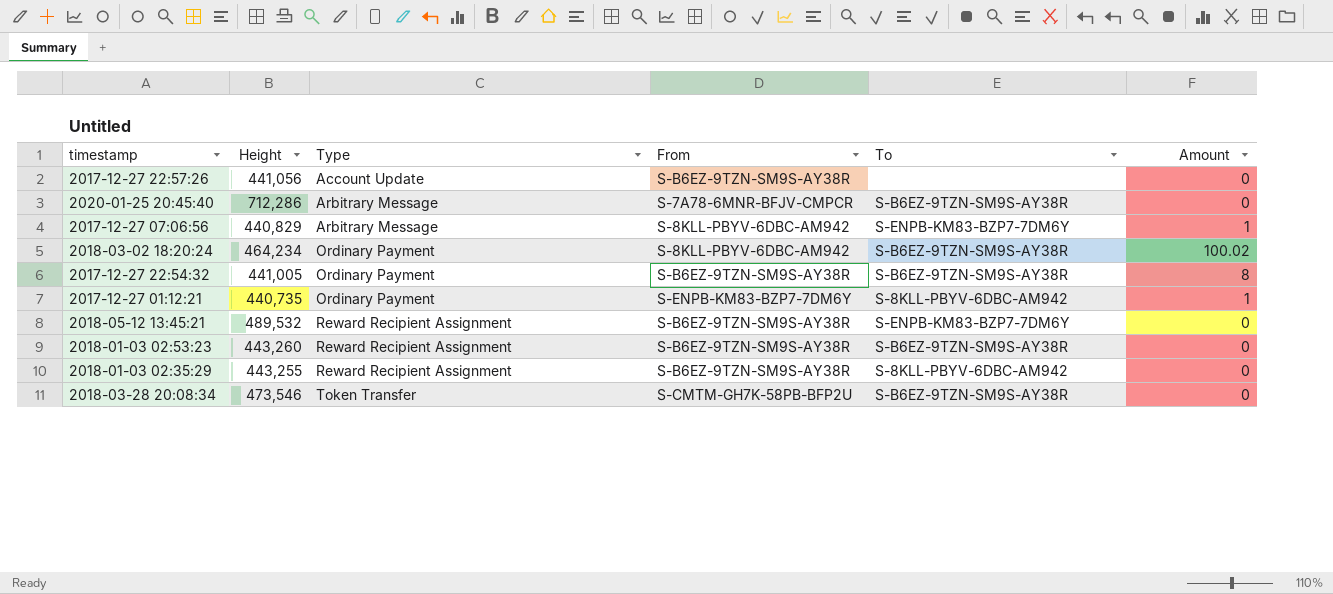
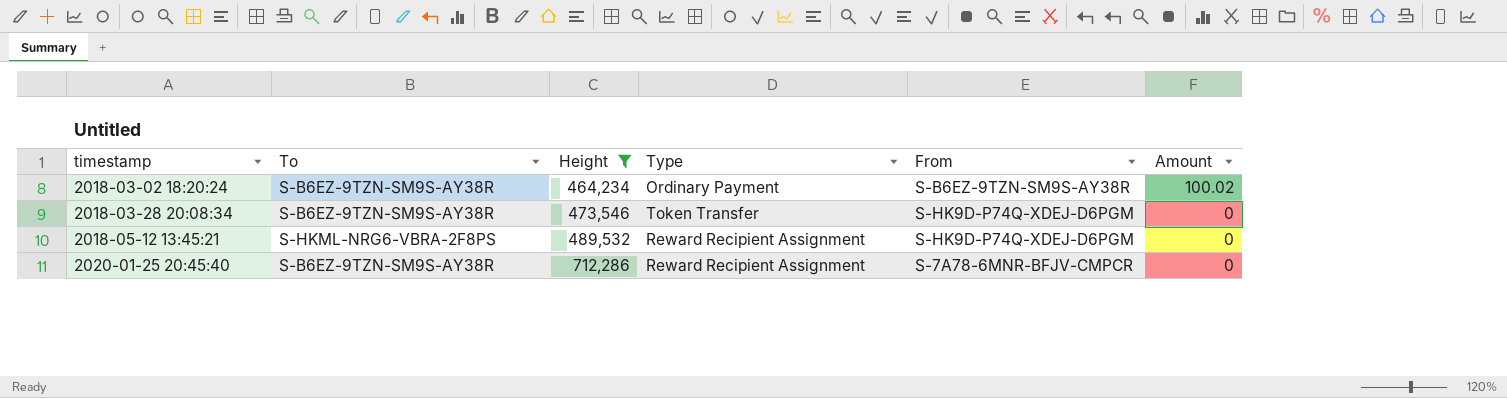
filter: none -> Height >= 464,234
row order: Type ascending -> timestamp ascending
column To | position: 5 -> 2
2018-03-02 18:20:24 | From: S-8KLL-PBYV-6DBC-AM942 -> S-B6EZ-9TZN-SM9S-AY38R
2018-03-28 20:08:34 | From: S-CMTM-GH7K-58PB-BFP2U -> S-HK9D-P74Q-XDEJ-D6PGM
2018-05-12 13:45:21 | To: S-ENPB-KM83-BZP7-7DM6Y -> S-HKML-NRG6-VBRA-2F8PS
2018-05-12 13:45:21 | From: S-B6EZ-9TZN-SM9S-AY38R -> S-HK9D-P74Q-XDEJ-D6PGM
2020-01-25 20:45:40 | Type: Arbitrary Message -> Reward Recipient Assignment

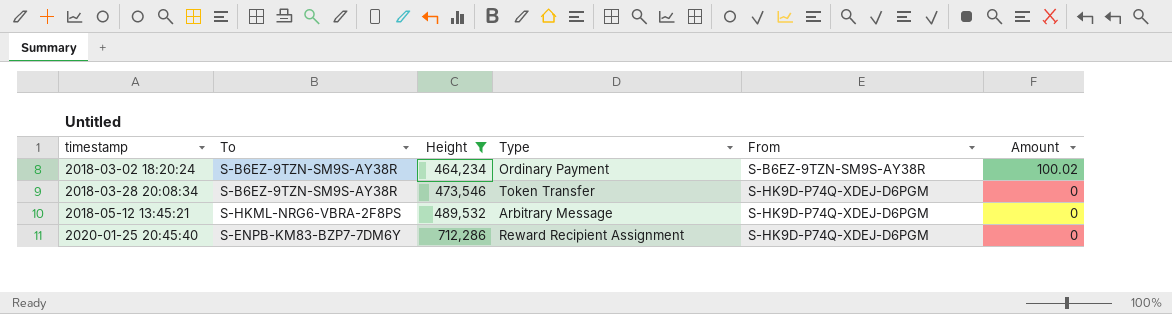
2018-05-12 13:45:21 | Type: Reward Recipient Assignment -> Arbitrary Message
2020-01-25 20:45:40 | To: S-B6EZ-9TZN-SM9S-AY38R -> S-ENPB-KM83-BZP7-7DM6Y
2020-01-25 20:45:40 | From: S-7A78-6MNR-BFJV-CMPCR -> S-HK9D-P74Q-XDEJ-D6PGM

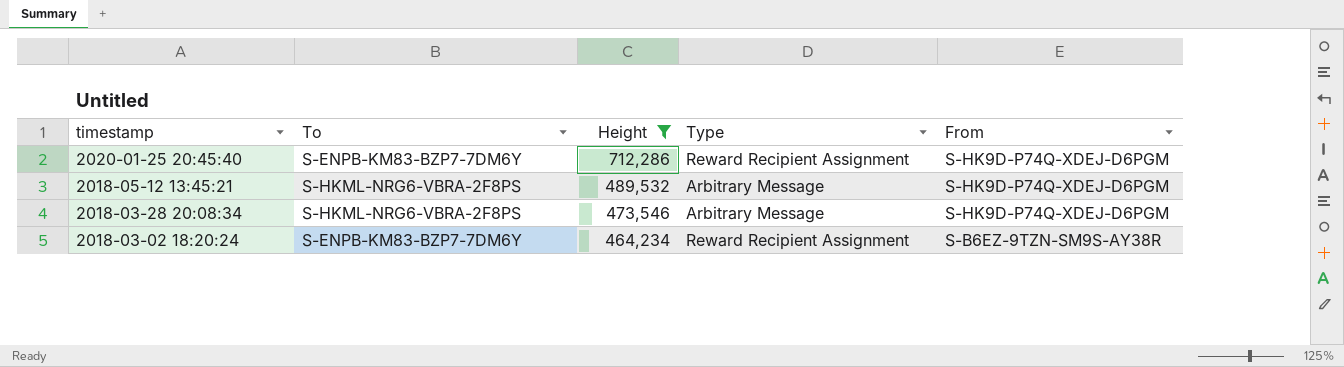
row order: timestamp ascending -> timestamp descending
column Amount | position: 6 -> none
2018-03-28 20:08:34 | To: S-B6EZ-9TZN-SM9S-AY38R -> S-HKML-NRG6-VBRA-2F8PS
2018-03-28 20:08:34 | Type: Token Transfer -> Arbitrary Message
2018-03-02 18:20:24 | To: S-B6EZ-9TZN-SM9S-AY38R -> S-ENPB-KM83-BZP7-7DM6Y
2018-03-02 18:20:24 | Type: Ordinary Payment -> Reward Recipient Assignment

